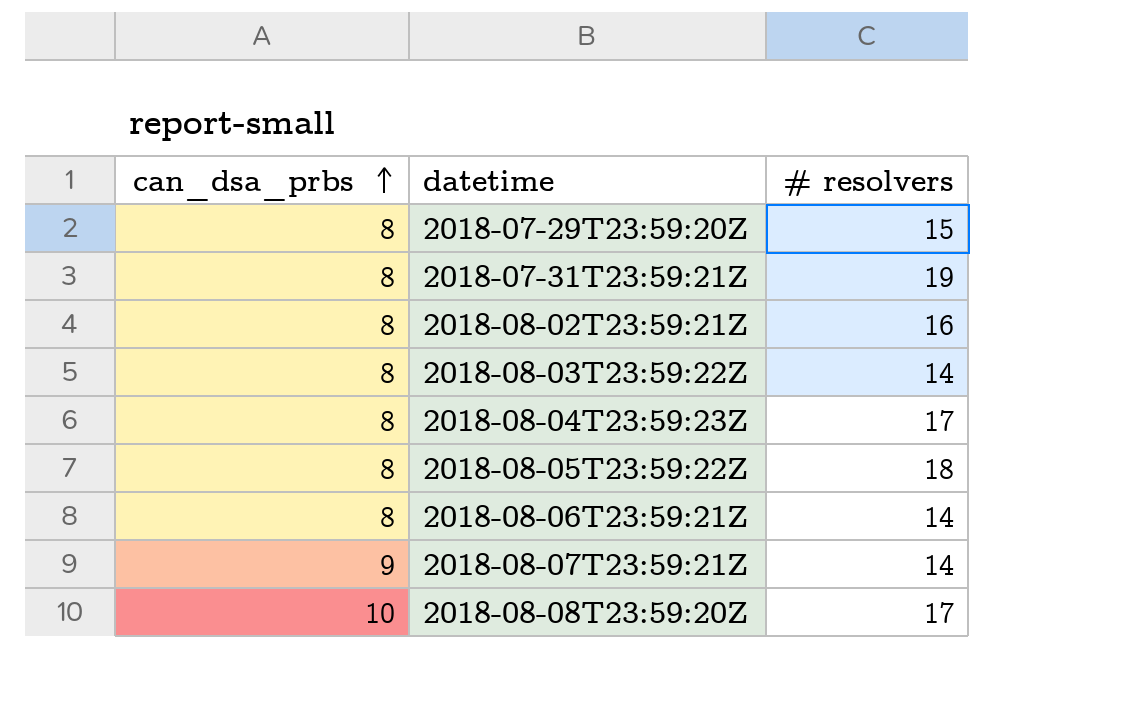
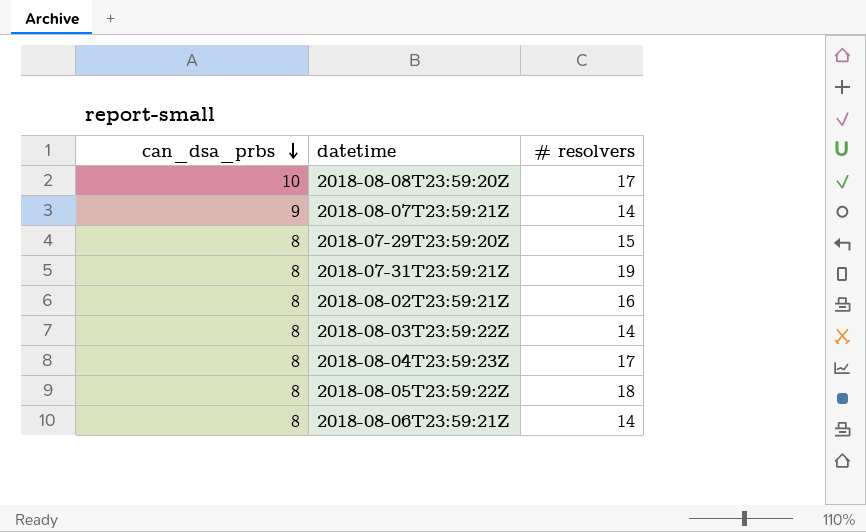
row order: can_dsa_prbs ascending -> can_dsa_prbs descending

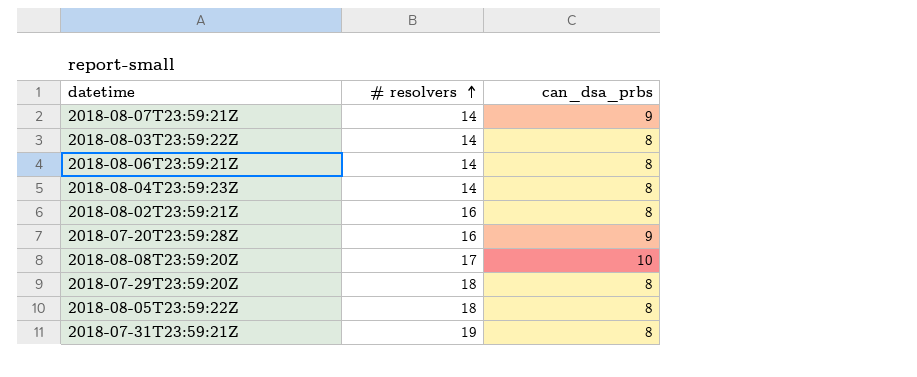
row order: can_dsa_prbs descending -> # resolvers ascending
column can_dsa_prbs | position: 1 -> 3
2018-08-04T23:59:23Z | # resolvers: 17 -> 14
row 2018-07-20T23:59:28Z: none -> 16 | 9
2018-07-29T23:59:20Z | # resolvers: 15 -> 18

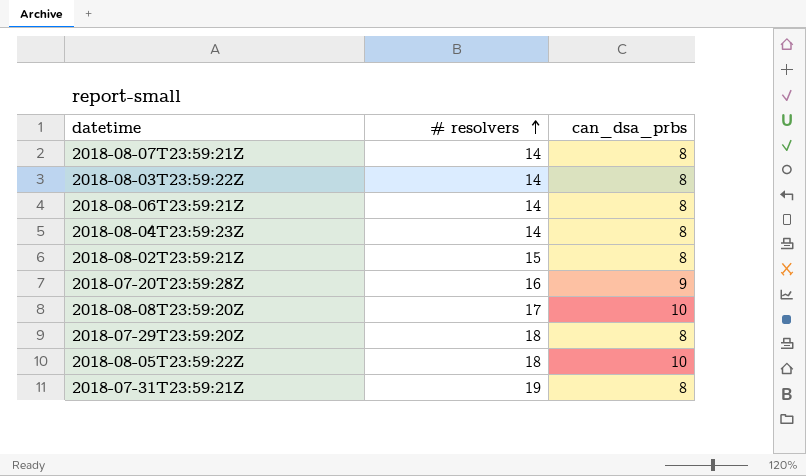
2018-08-07T23:59:21Z | can_dsa_prbs: 9 -> 8
2018-08-02T23:59:21Z | # resolvers: 16 -> 15
2018-08-05T23:59:22Z | can_dsa_prbs: 8 -> 10

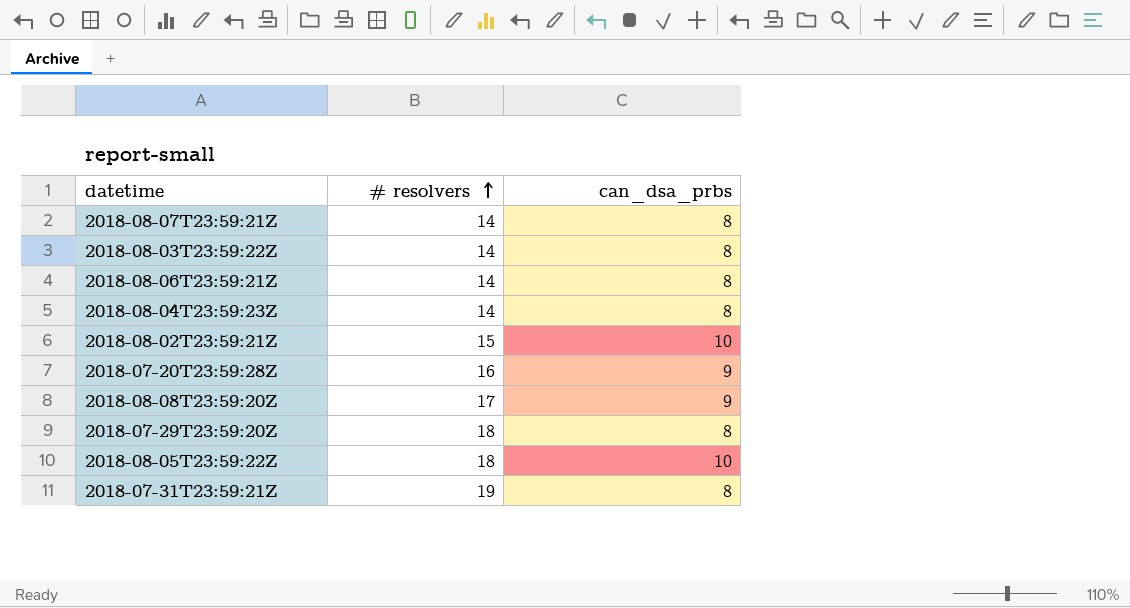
2018-08-02T23:59:21Z | can_dsa_prbs: 8 -> 10
2018-08-08T23:59:20Z | can_dsa_prbs: 10 -> 9

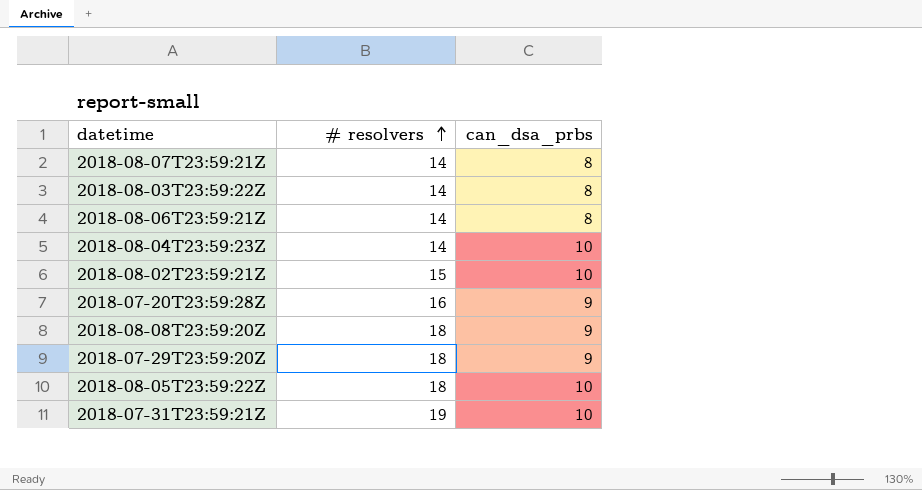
2018-08-04T23:59:23Z | can_dsa_prbs: 8 -> 10
2018-08-08T23:59:20Z | # resolvers: 17 -> 18
2018-07-29T23:59:20Z | can_dsa_prbs: 8 -> 9
2018-07-31T23:59:21Z | can_dsa_prbs: 8 -> 10

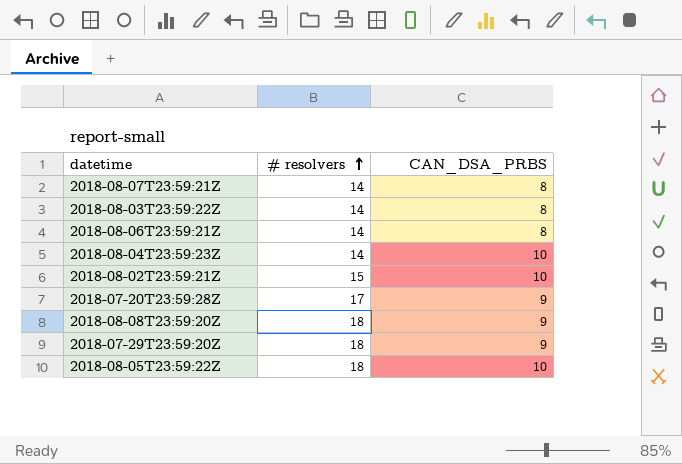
column name: can_dsa_prbs -> CAN_DSA_PRBS
row 2018-07-31T23:59:21Z: 19 | 10 -> none
2018-07-20T23:59:28Z | # resolvers: 16 -> 17

